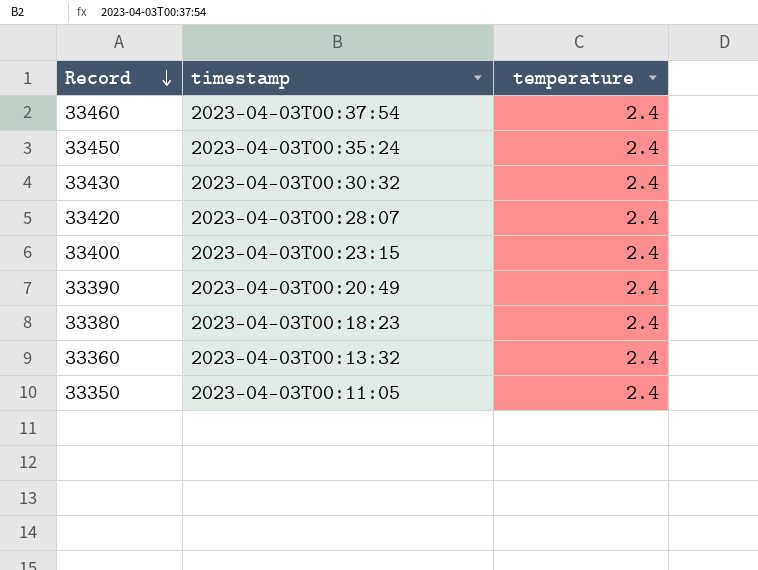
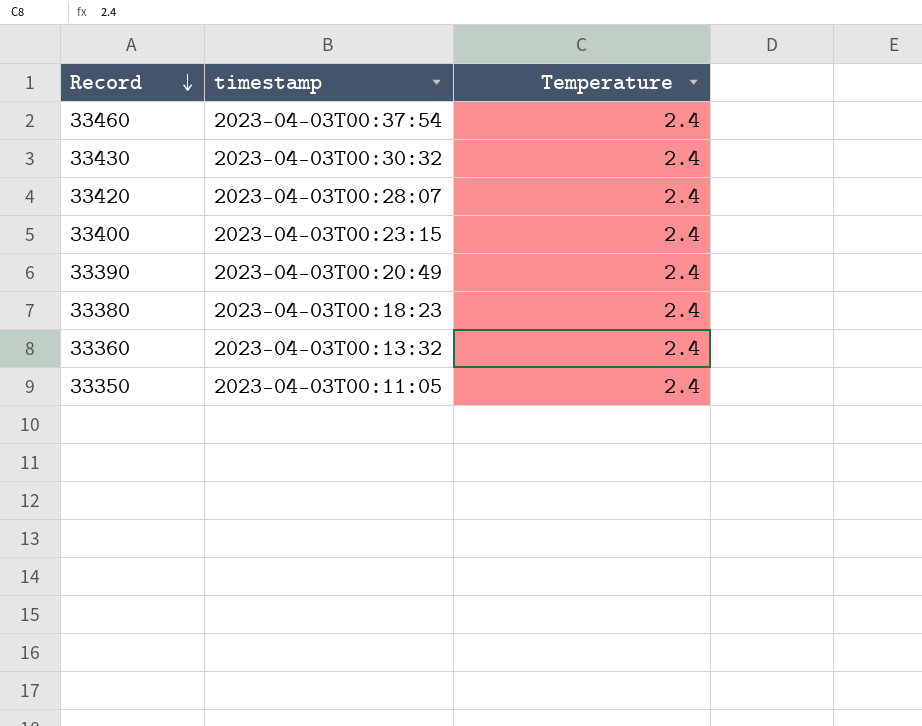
column name: temperature -> Temperature
row 33450: 2023-04-03T00:35:24 | 2.4 -> none

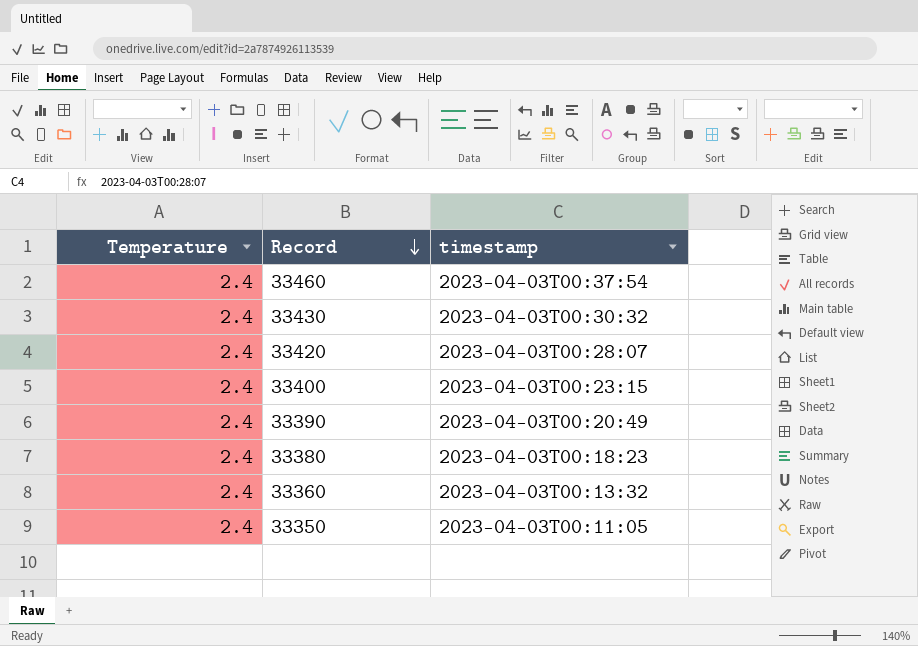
column Temperature | position: 3 -> 1

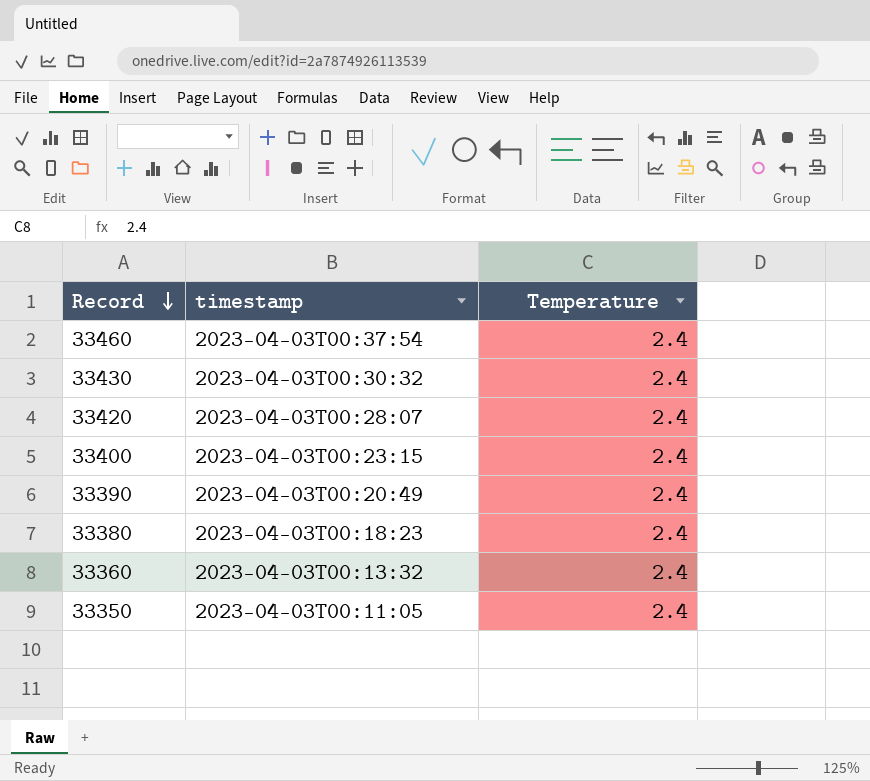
column Temperature | position: 1 -> 3

